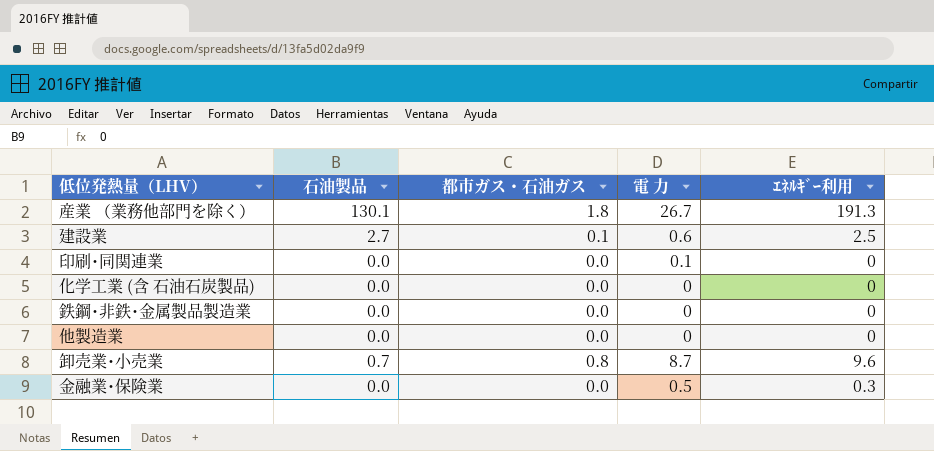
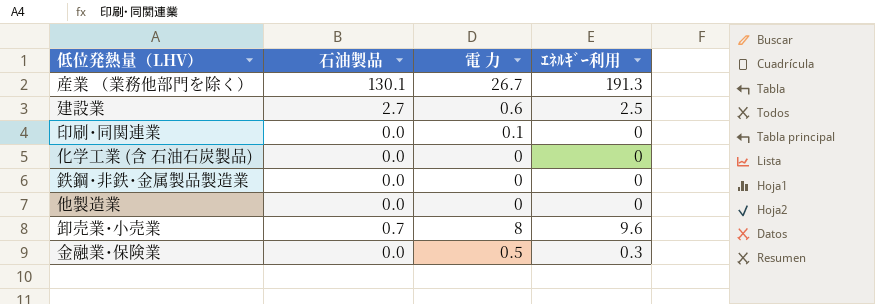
column 都市ガス・石油ガス | position: 3 -> none
卸売業･小売業 | 電 力: 8.7 -> 8

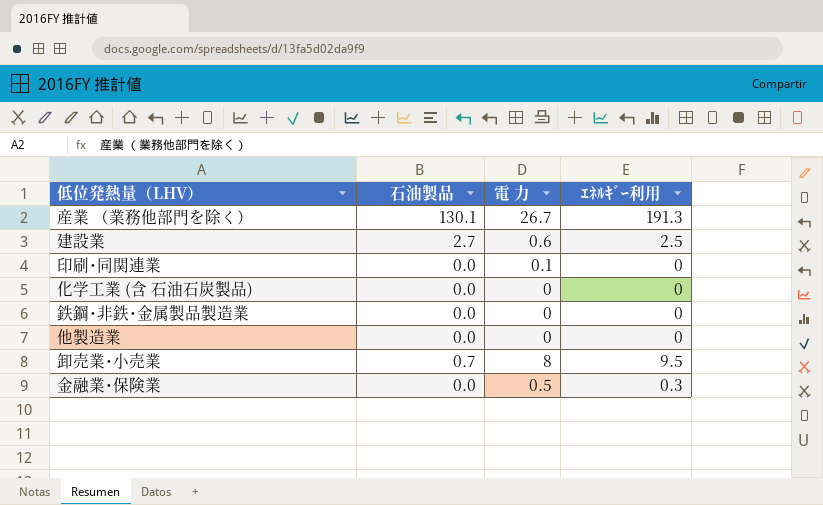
卸売業･小売業 | ｴﾈﾙｷﾞｰ利用: 9.6 -> 9.5

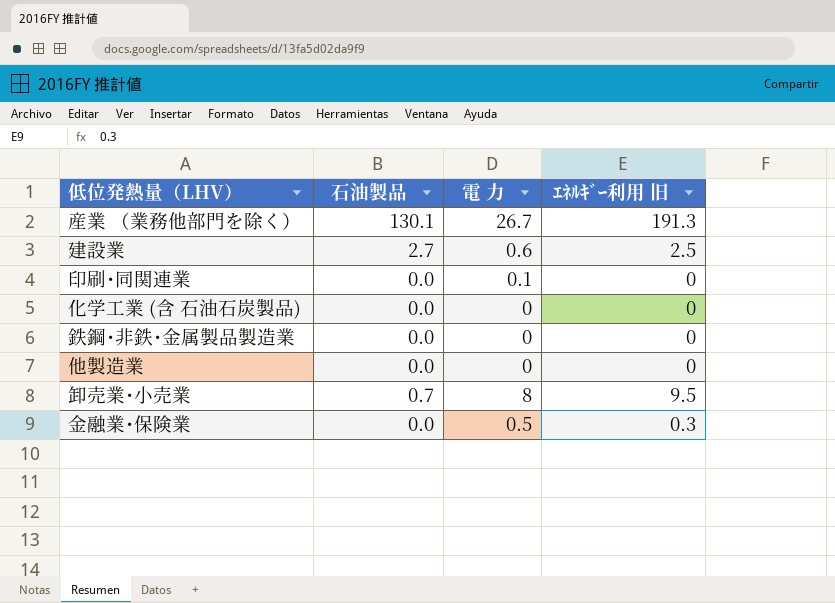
column name: ｴﾈﾙｷﾞｰ利用 -> ｴﾈﾙｷﾞｰ利用 旧

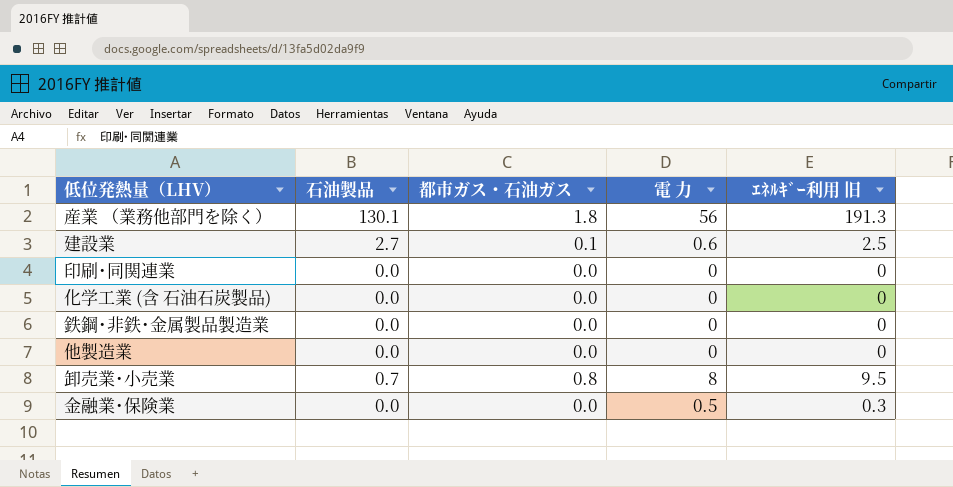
column 都市ガス・石油ガス | position: none -> 3
産業 （業務他部門を除く） | 電 力: 26.7 -> 56
印刷･同関連業 | 電 力: 0.1 -> 0

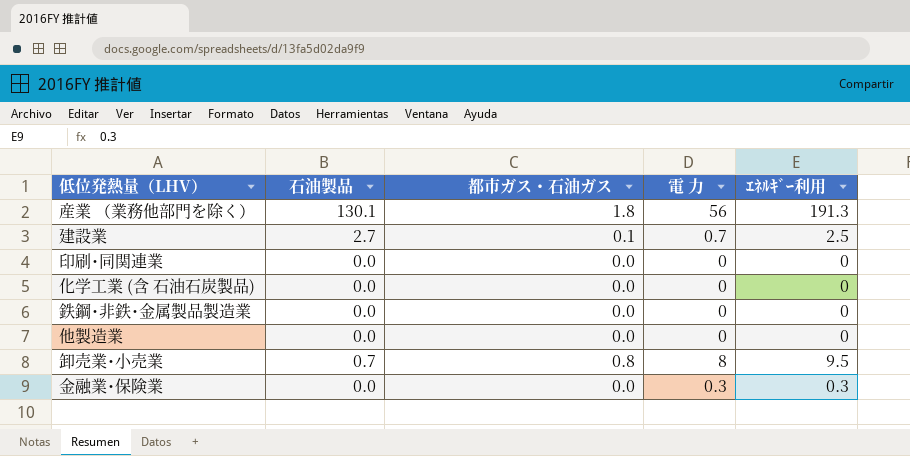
column name: ｴﾈﾙｷﾞｰ利用 旧 -> ｴﾈﾙｷﾞｰ利用
建設業 | 電 力: 0.6 -> 0.7
金融業･保険業 | 電 力: 0.5 -> 0.3

